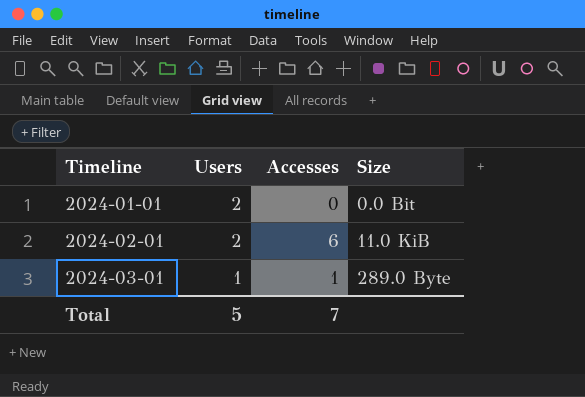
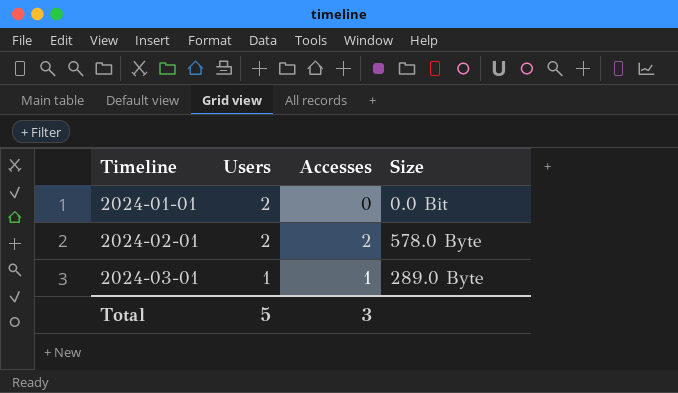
2024-02-01 | Accesses: 6 -> 2
2024-02-01 | Size: 11.0 KiB -> 578.0 Byte
Total | Accesses: 7 -> 3

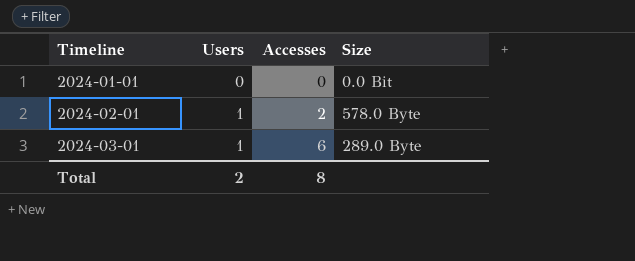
2024-01-01 | Users: 2 -> 0
2024-02-01 | Users: 2 -> 1
2024-03-01 | Accesses: 1 -> 6
Total | Users: 5 -> 2
Total | Accesses: 3 -> 8

